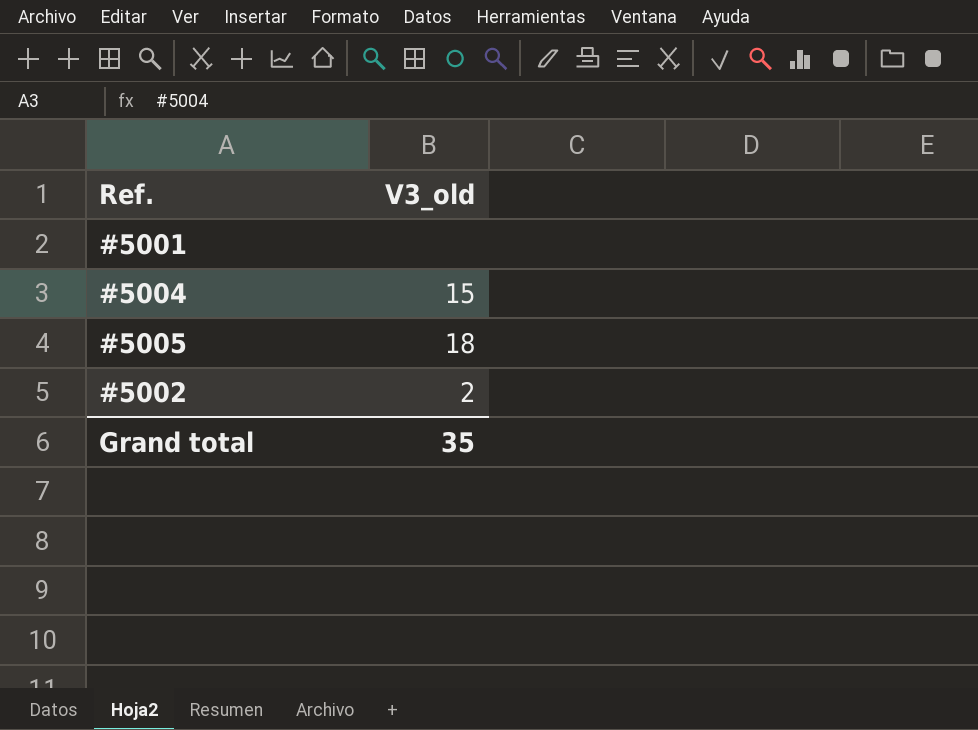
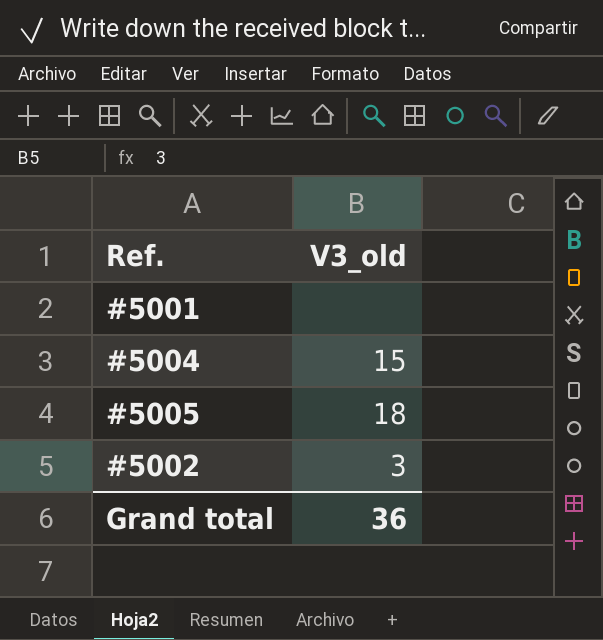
#5002 | V3_old: 2 -> 3
Grand total | V3_old: 35 -> 36

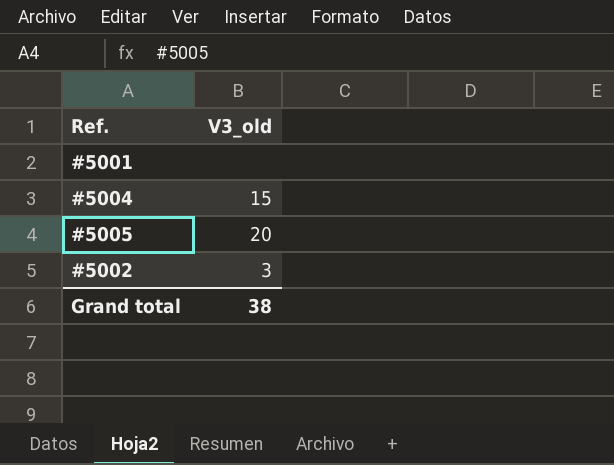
#5005 | V3_old: 18 -> 20
Grand total | V3_old: 36 -> 38

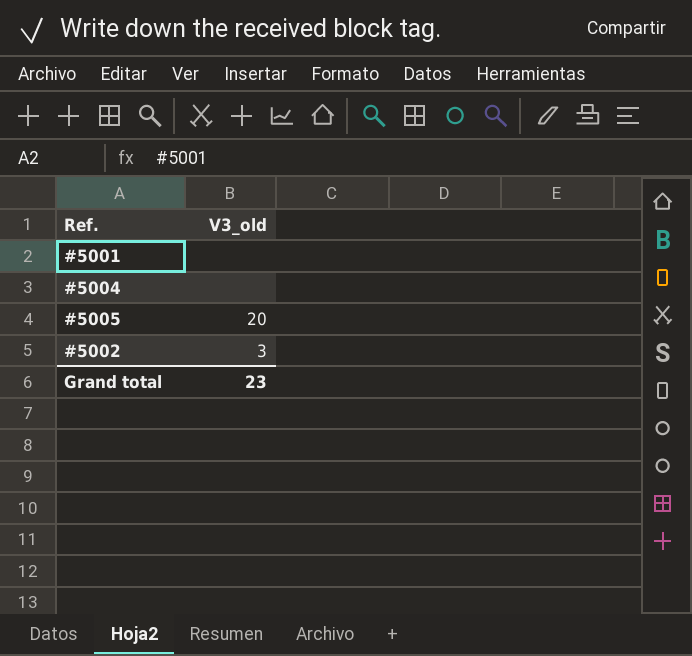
#5004 | V3_old: 15 -> none
Grand total | V3_old: 38 -> 23

